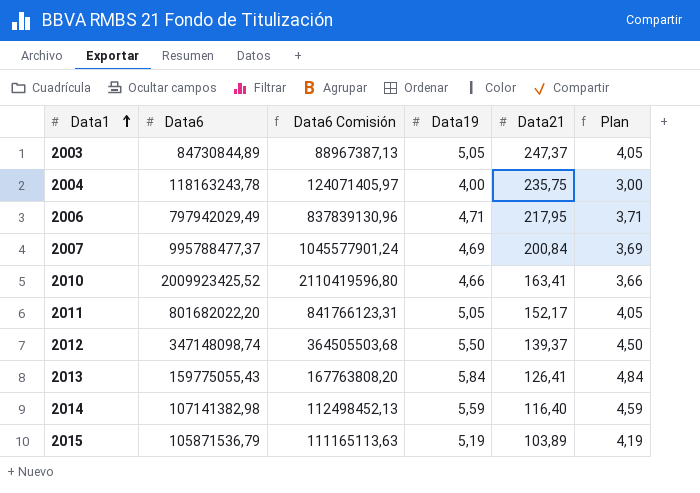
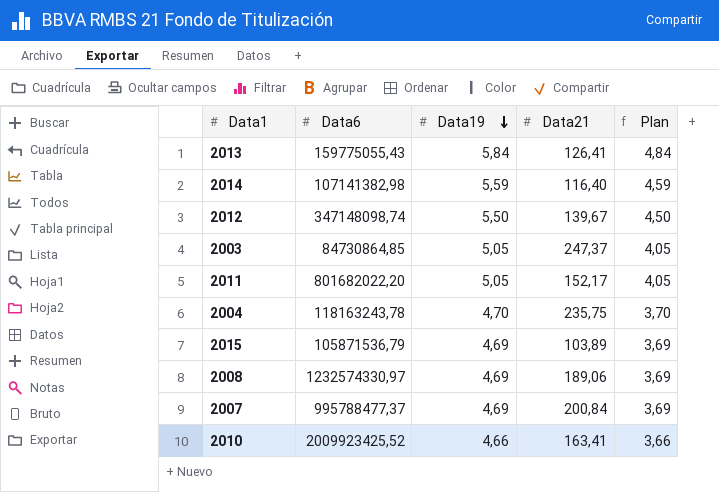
row order: Data1 ascending -> Data19 descending
column Data6 Comisión | formula: [Data6] * 1,05 -> none
row 2006: 797942029,49 | 837839130,96 | 4,71 | 217,95 | 3,71 -> none
2012 | Data21: 139,37 -> 139,67
2003 | Data6: 84730844,89 -> 84730864,85
2004 | Data19: 4,00 -> 4,70
2004 | Plan: 3,00 -> 3,70
2015 | Data19: 5,19 -> 4,69
2015 | Plan: 4,19 -> 3,69
row 2008: none -> 1232574330,97 | 4,69 | 189,06 | 3,69

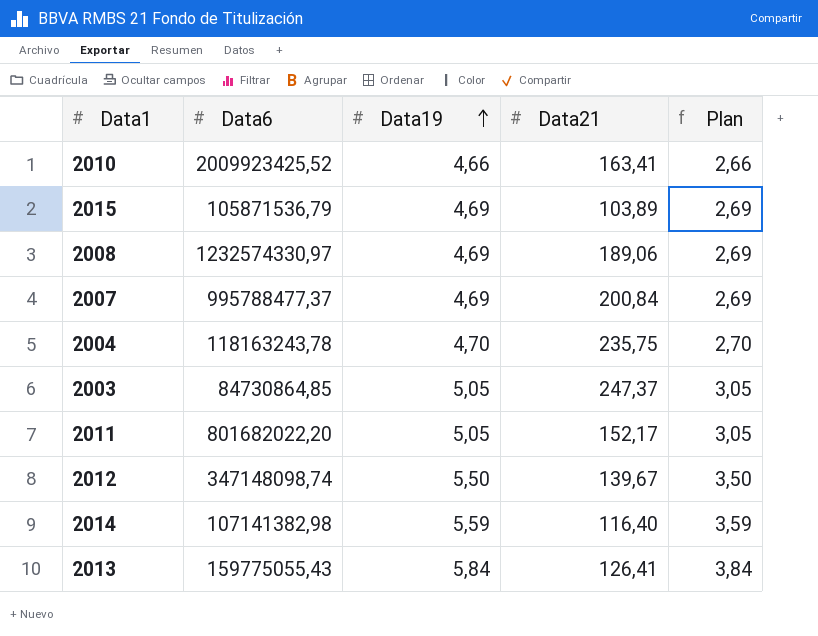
row order: Data19 descending -> Data19 ascending
column Plan | formula: [Data19] - 1 -> [Data19] - 2

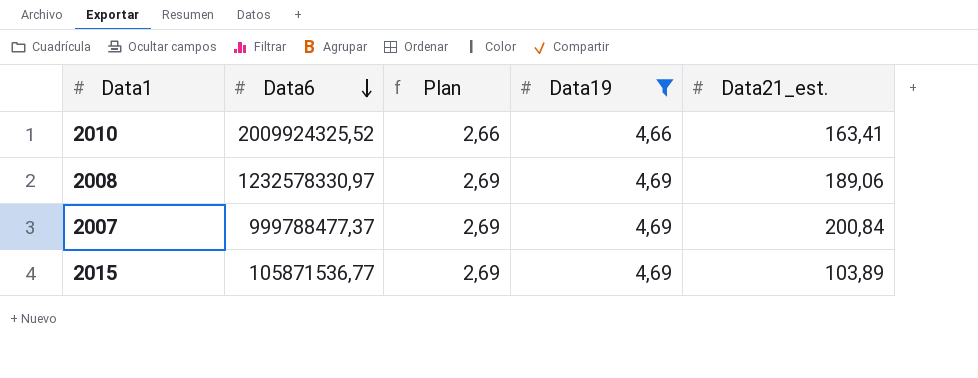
filter: none -> Data19 <= 4,69
row order: Data19 ascending -> Data6 descending
column Plan | position: 5 -> 3
column name: Data21 -> Data21_est.
2010 | Data6: 2009923425,52 -> 2009924325,52
2008 | Data6: 1232574330,97 -> 1232578330,97
2007 | Data6: 995788477,37 -> 999788477,37
2015 | Data6: 105871536,79 -> 105871536,77

